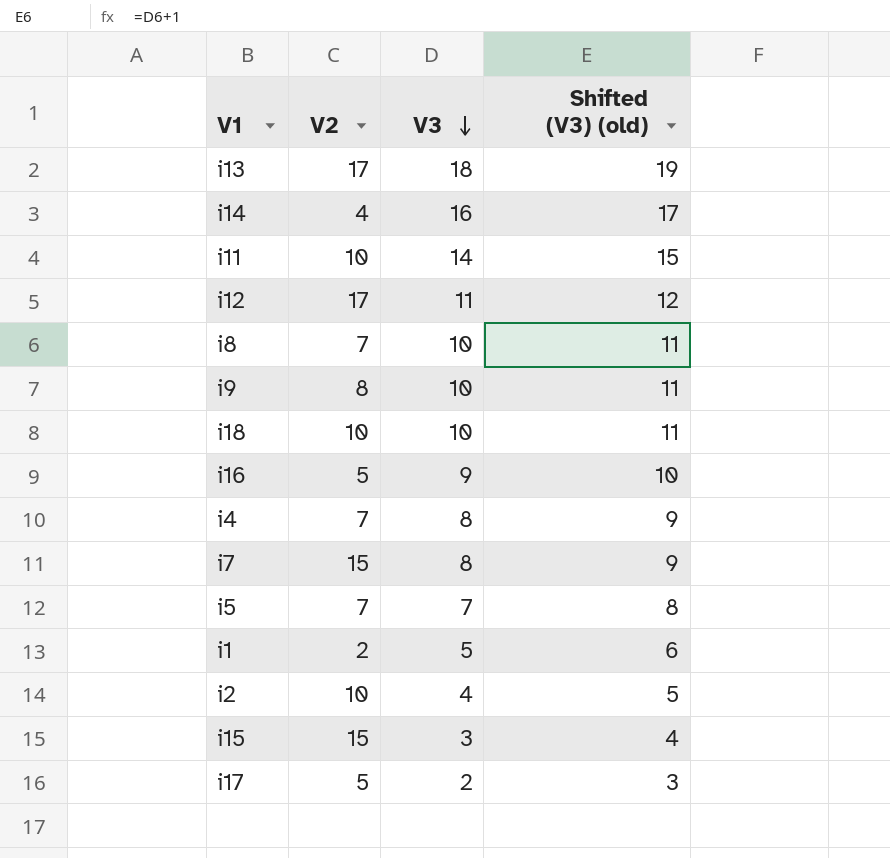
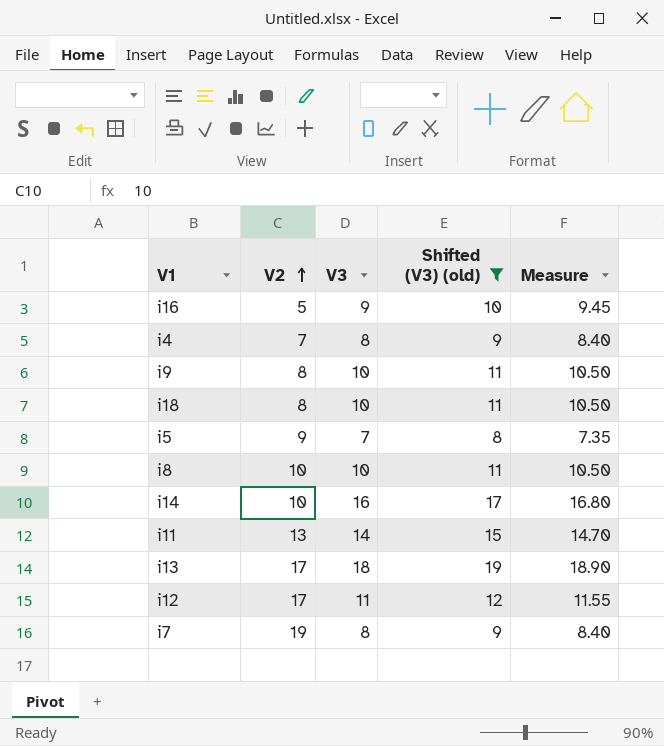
filter: none -> Shifted (V3) (old) >= 8
row order: V3 descending -> V2 ascending
column Measure | formula: none -> [V3] * 1.05
i18 | V2: 10 -> 8
i5 | V2: 7 -> 9
i8 | V2: 7 -> 10
i14 | V2: 4 -> 10
i11 | V2: 10 -> 13
i7 | V2: 15 -> 19

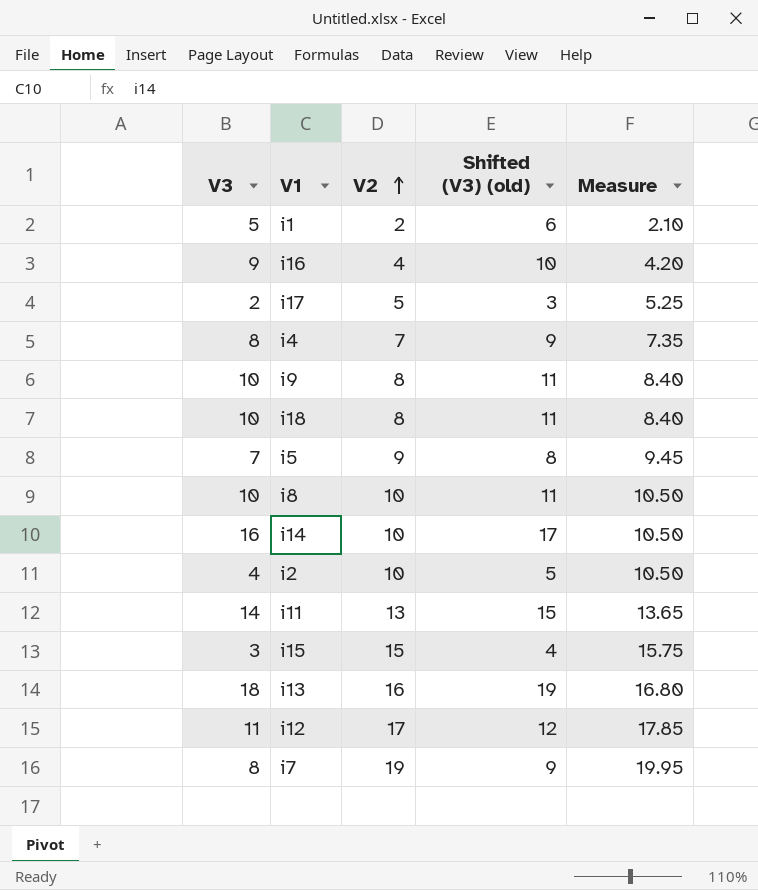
filter: Shifted (V3) (old) >= 8 -> none
column V3 | position: 3 -> 1
column Measure | formula: [V3] * 1.05 -> [V2] * 1.05
i16 | V2: 5 -> 4
i13 | V2: 17 -> 16

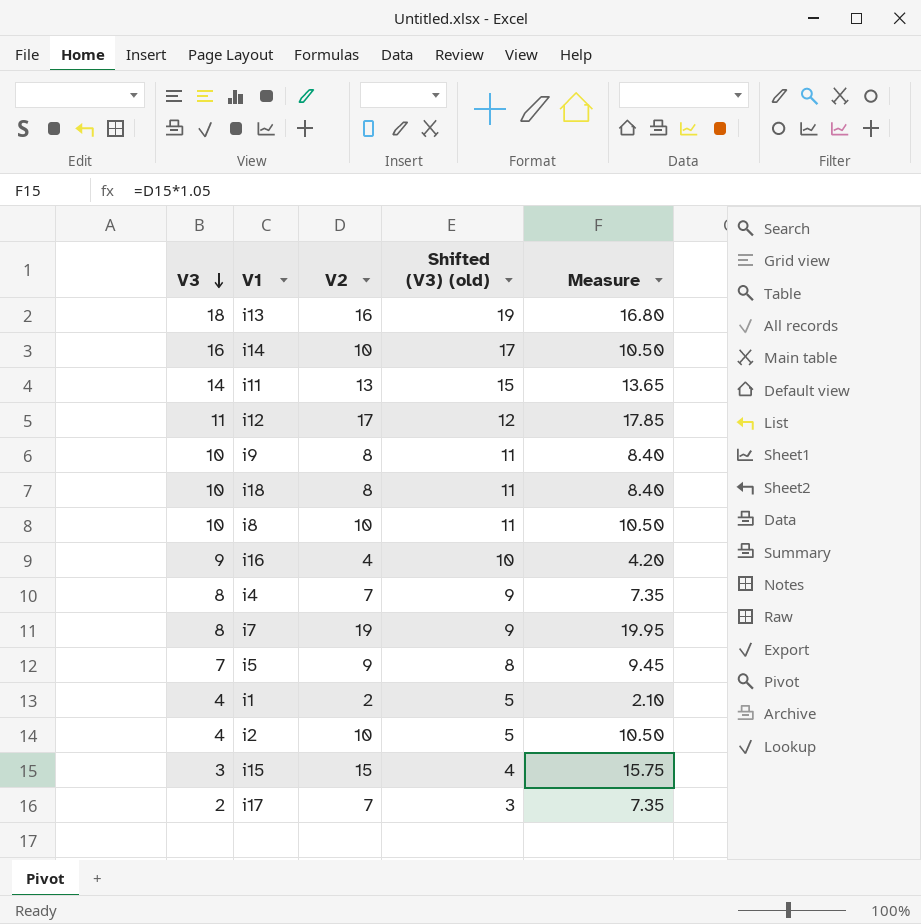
row order: V2 ascending -> V3 descending
i1 | V3: 5 -> 4
i1 | Shifted (V3) (old): 6 -> 5
i17 | V2: 5 -> 7
i17 | Measure: 5.25 -> 7.35

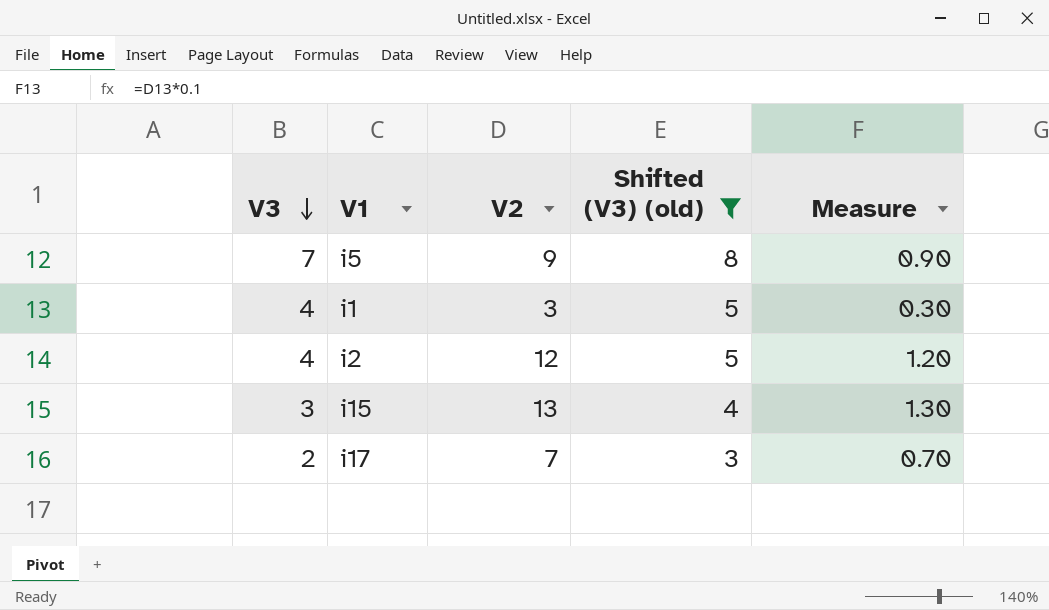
filter: none -> Shifted (V3) (old) <= 8
column Measure | formula: [V2] * 1.05 -> [V2] * 0.1
i1 | V2: 2 -> 3
i2 | V2: 10 -> 12
i15 | V2: 15 -> 13

